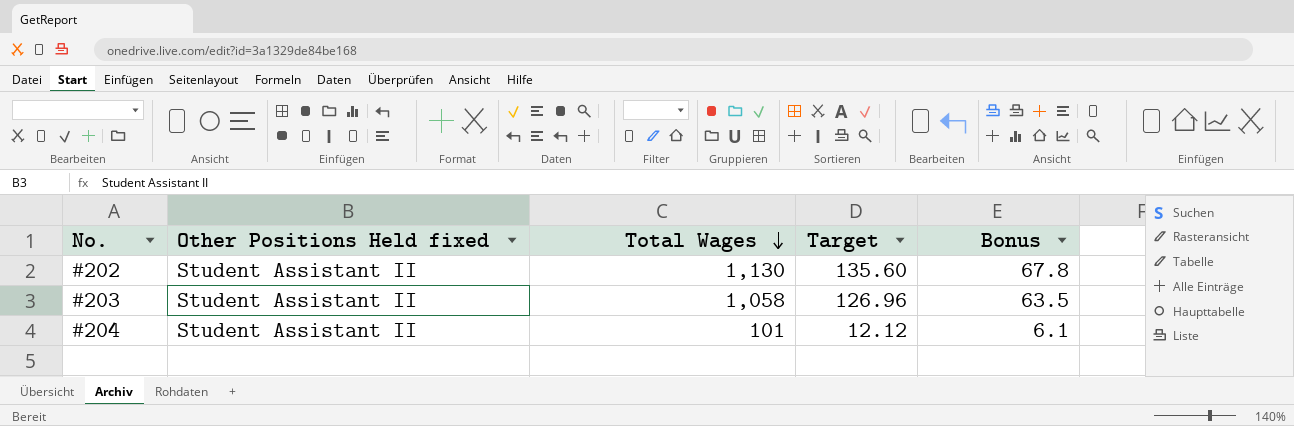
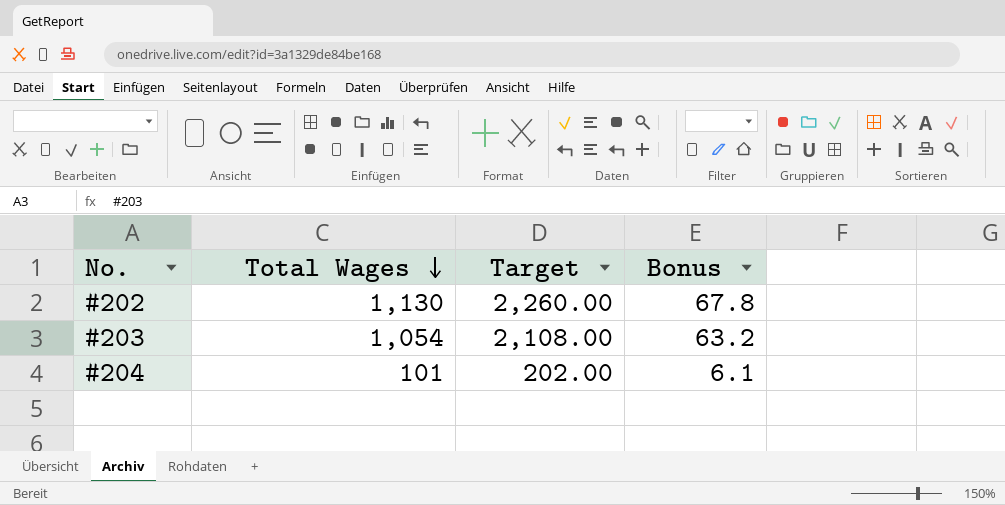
column Other Positions Held fixed | position: 2 -> none
column Target | formula: [Total Wages] * 0.12 -> [Total Wages] * 2
#203 | Total Wages: 1,058 -> 1,054
#203 | Bonus: 63.5 -> 63.2

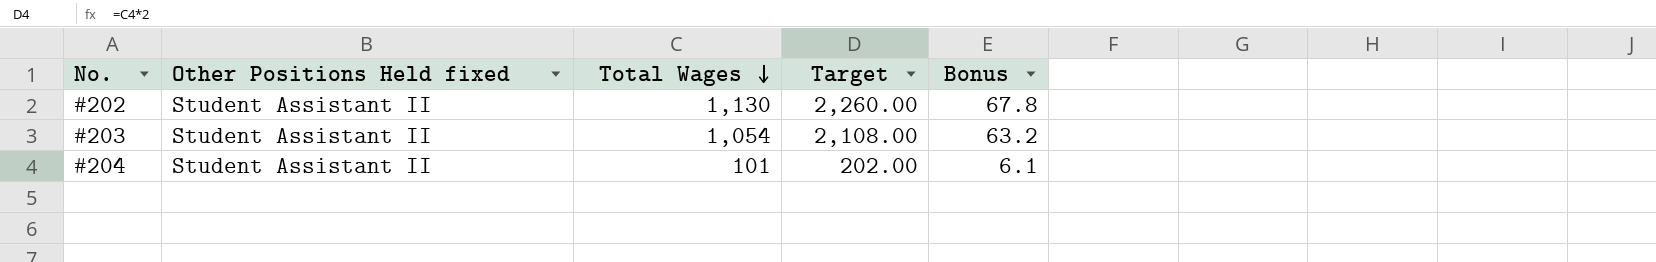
column Other Positions Held fixed | position: none -> 2

